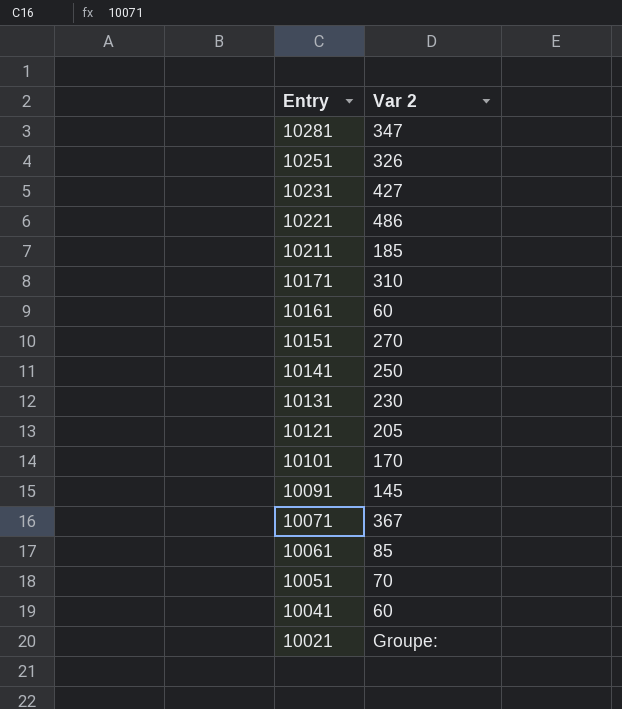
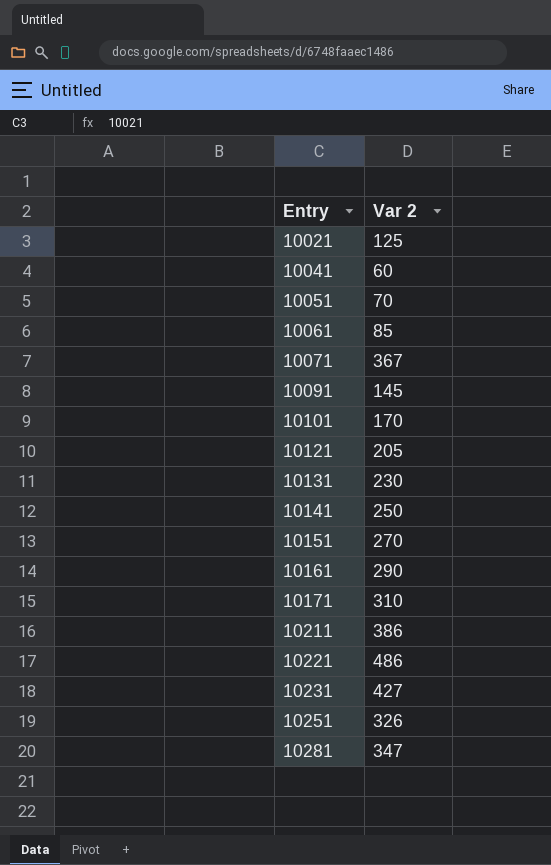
row order: Entry descending -> Entry ascending
10021 | Var 2: Groupe: -> 125
10161 | Var 2: 60 -> 290
10211 | Var 2: 185 -> 386

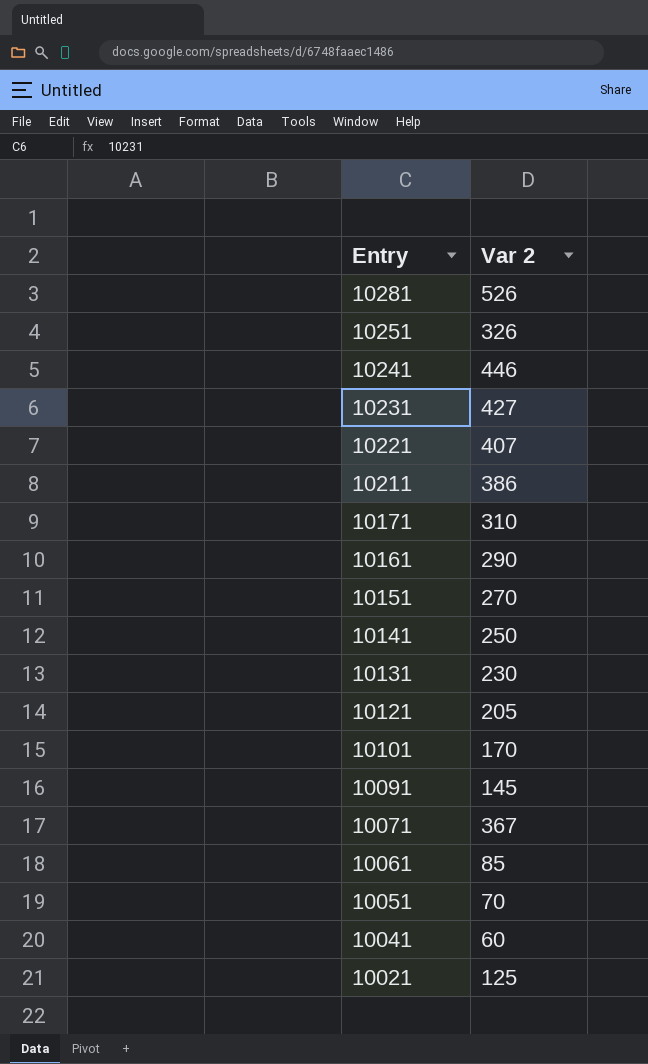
row order: Entry ascending -> Entry descending
10281 | Var 2: 347 -> 526
row 10241: none -> 446
10221 | Var 2: 486 -> 407

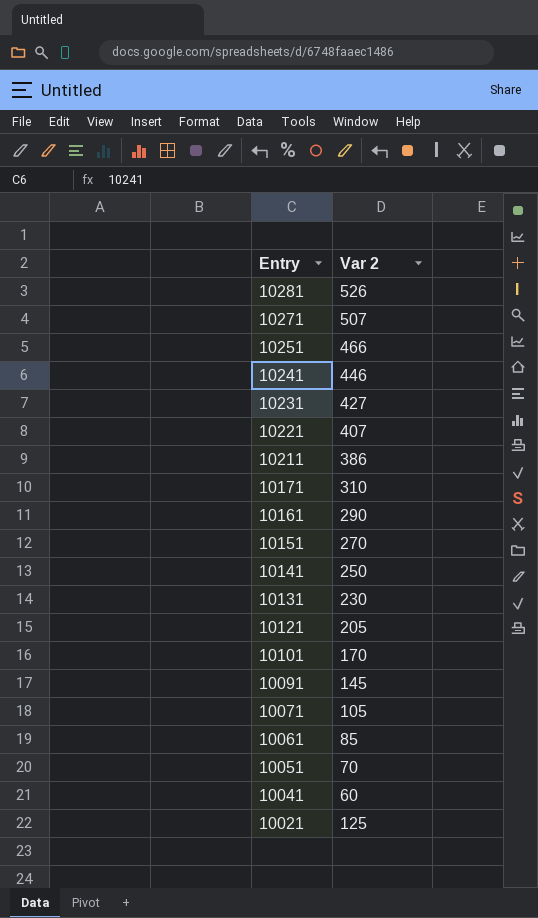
row 10271: none -> 507
10251 | Var 2: 326 -> 466
10071 | Var 2: 367 -> 105

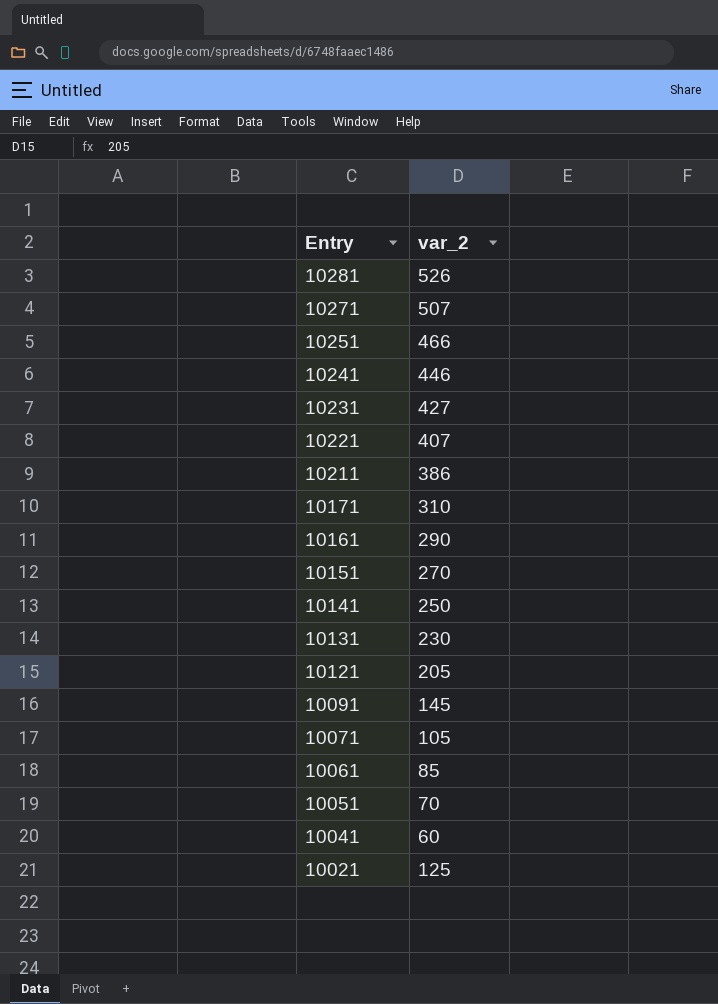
column name: Var 2 -> var_2
row 10101: 170 -> none

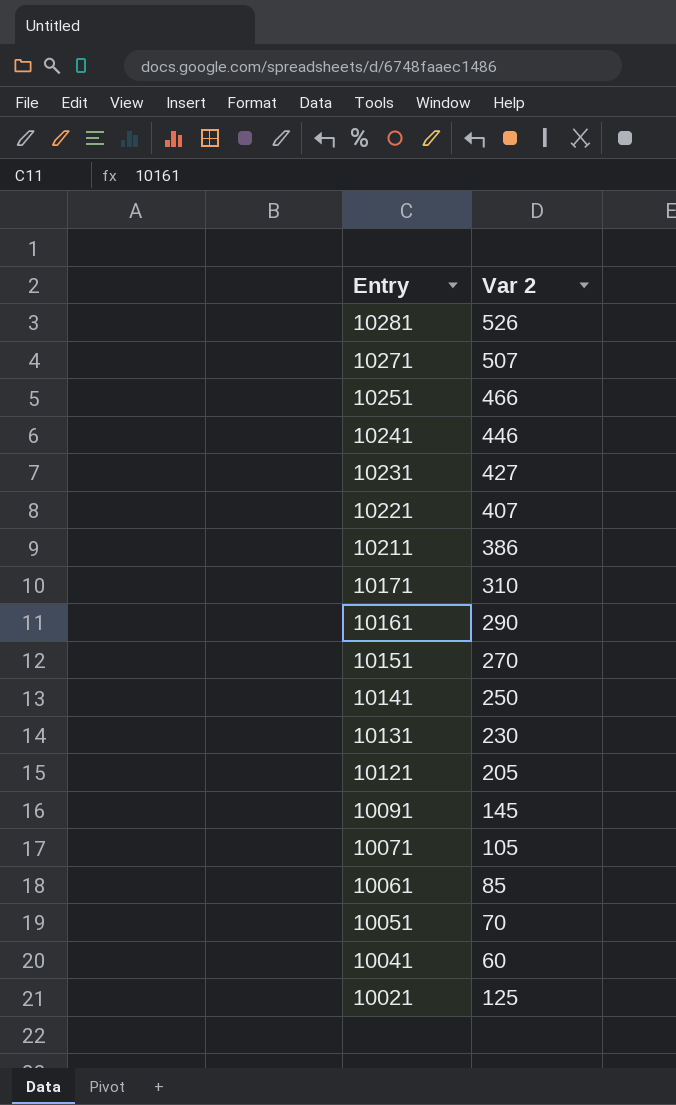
column name: var_2 -> Var 2

